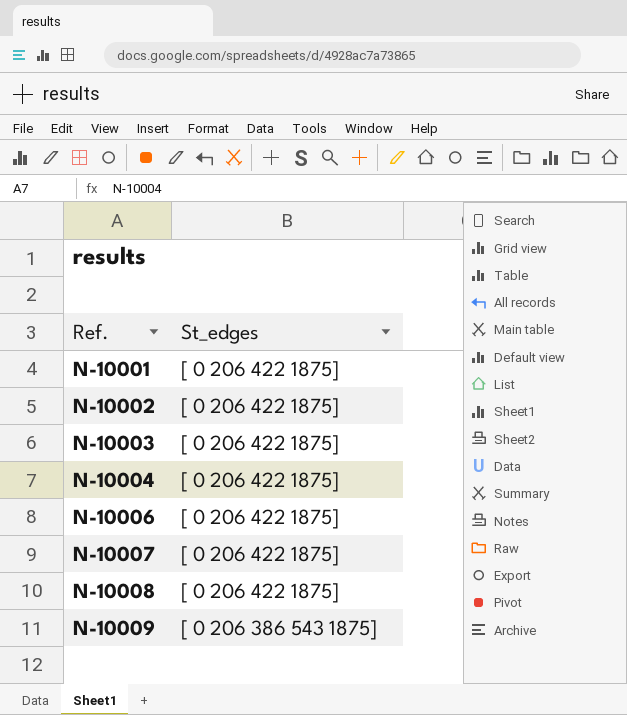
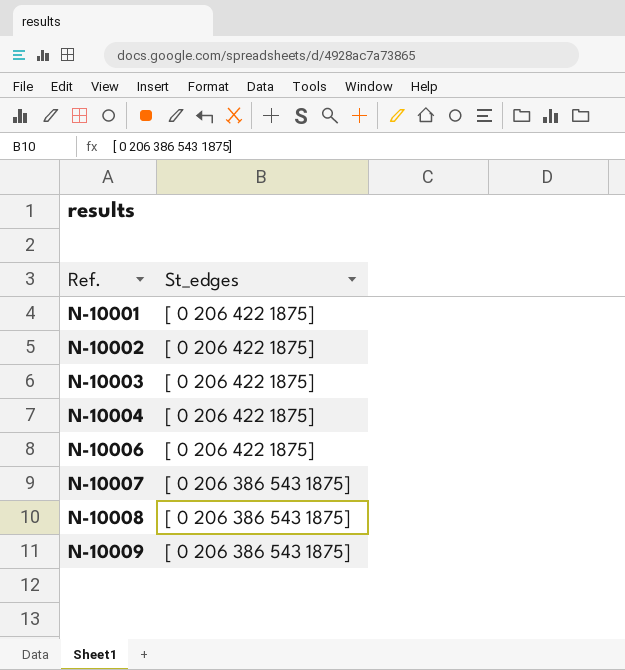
N-10007 | St_edges: [ 0 206 422 1875] -> [ 0 206 386 543 1875]
N-10008 | St_edges: [ 0 206 422 1875] -> [ 0 206 386 543 1875]

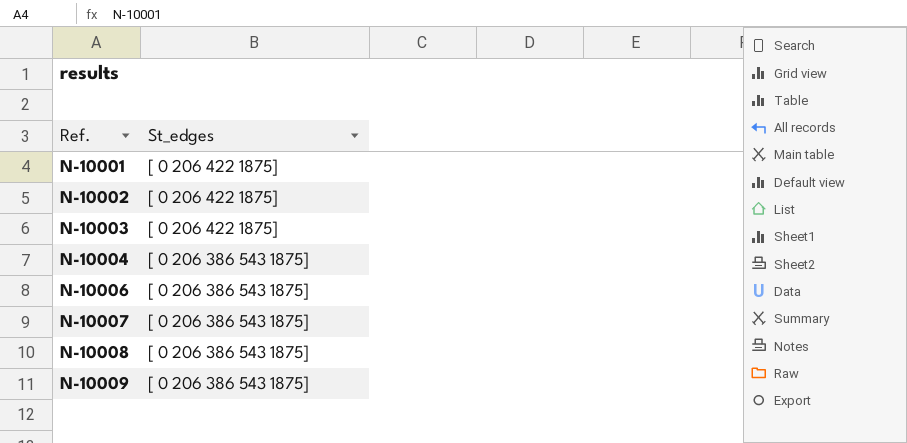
N-10004 | St_edges: [ 0 206 422 1875] -> [ 0 206 386 543 1875]
N-10006 | St_edges: [ 0 206 422 1875] -> [ 0 206 386 543 1875]

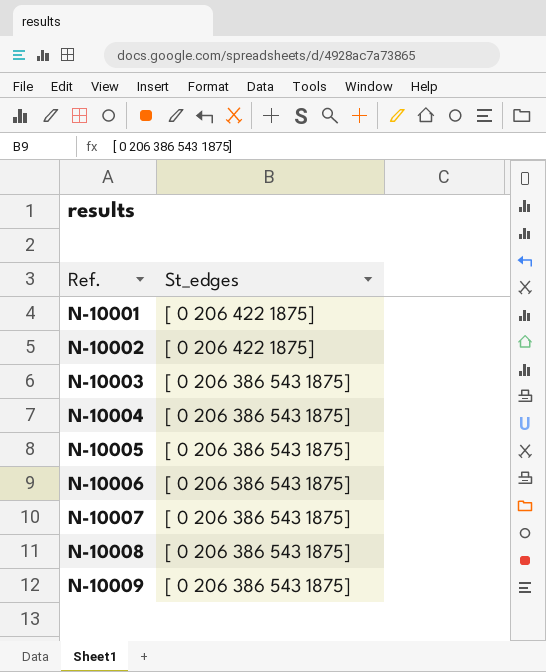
N-10003 | St_edges: [ 0 206 422 1875] -> [ 0 206 386 543 1875]
row N-10005: none -> [ 0 206 386 543 1875]

